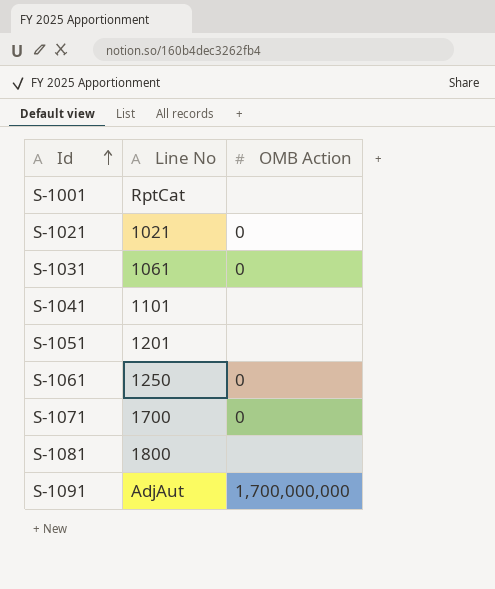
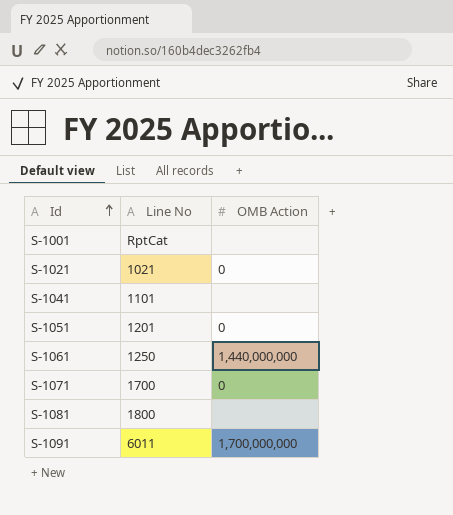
row S-1031: 1061 | 0 -> none
S-1051 | OMB Action: none -> 0
S-1061 | OMB Action: 0 -> 1,440,000,000
S-1091 | Line No: AdjAut -> 6011

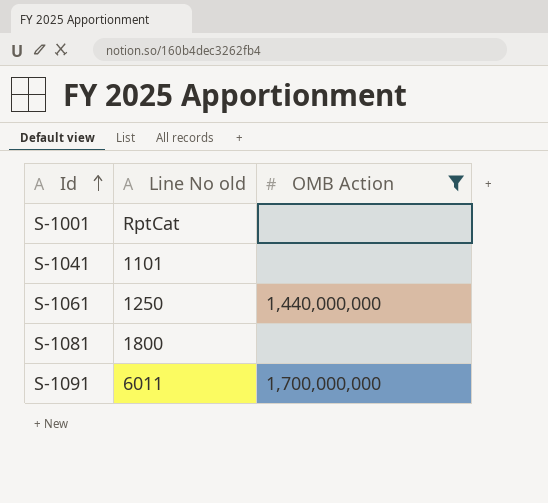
filter: none -> OMB Action != 0
column name: Line No -> Line No old

